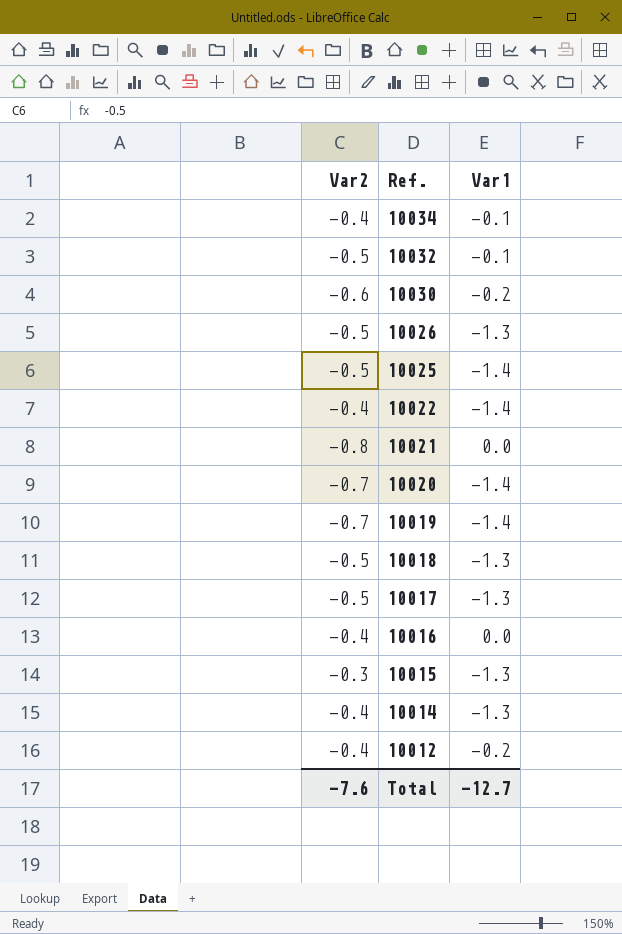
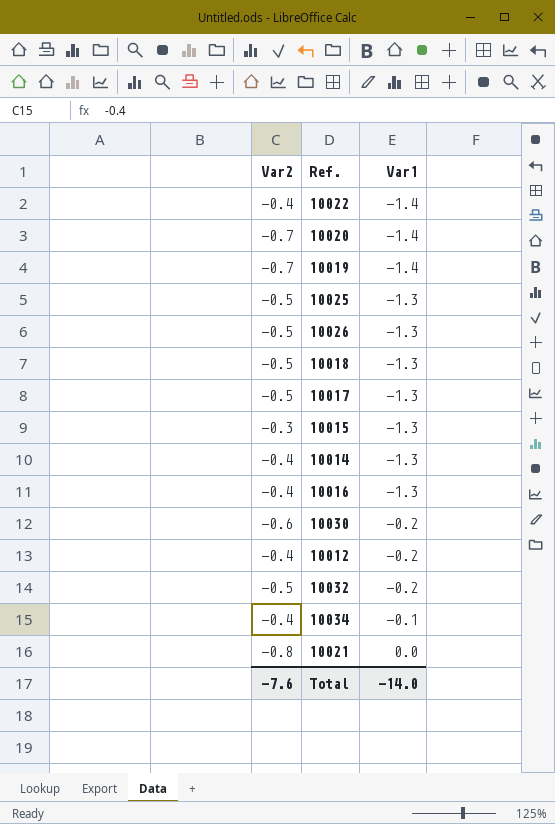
row order: Ref. descending -> Var1 ascending
10025 | Var1: -1.4 -> -1.3
10016 | Var1: 0.0 -> -1.3
10032 | Var1: -0.1 -> -0.2
Total | Var1: -12.7 -> -14.0

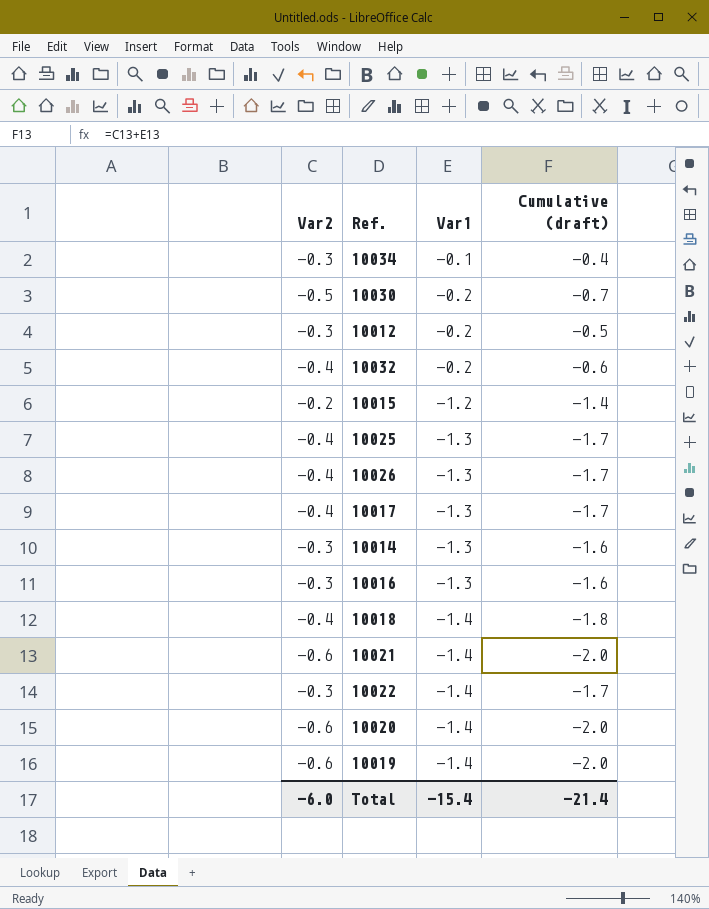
row order: Var1 ascending -> Var1 descending
column Cumulative (draft) | formula: none -> [Var2] + [Var1]
10034 | Var2: -0.4 -> -0.3
10030 | Var2: -0.6 -> -0.5
10012 | Var2: -0.4 -> -0.3
10032 | Var2: -0.5 -> -0.4
10015 | Var2: -0.3 -> -0.2
10015 | Var1: -1.3 -> -1.2
10025 | Var2: -0.5 -> -0.4
10026 | Var2: -0.5 -> -0.4
10017 | Var2: -0.5 -> -0.4
10014 | Var2: -0.4 -> -0.3
10016 | Var2: -0.4 -> -0.3
10018 | Var2: -0.5 -> -0.4
10018 | Var1: -1.3 -> -1.4
10021 | Var2: -0.8 -> -0.6
10021 | Var1: 0.0 -> -1.4
10022 | Var2: -0.4 -> -0.3
10020 | Var2: -0.7 -> -0.6
10019 | Var2: -0.7 -> -0.6
Total | Var2: -7.6 -> -6.0
Total | Var1: -14.0 -> -15.4

